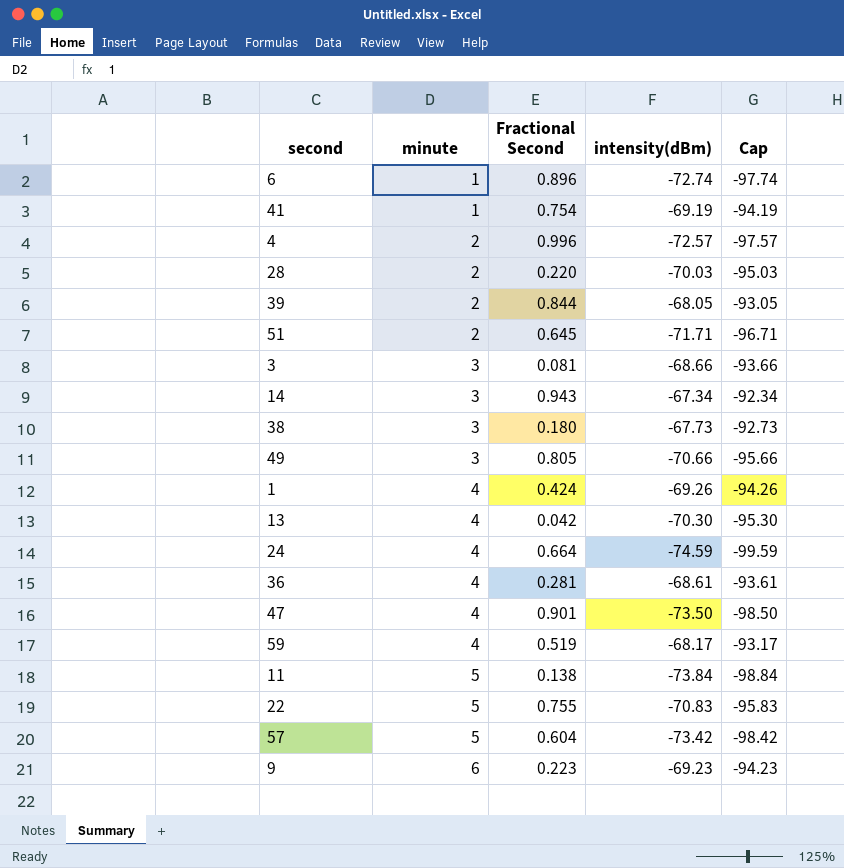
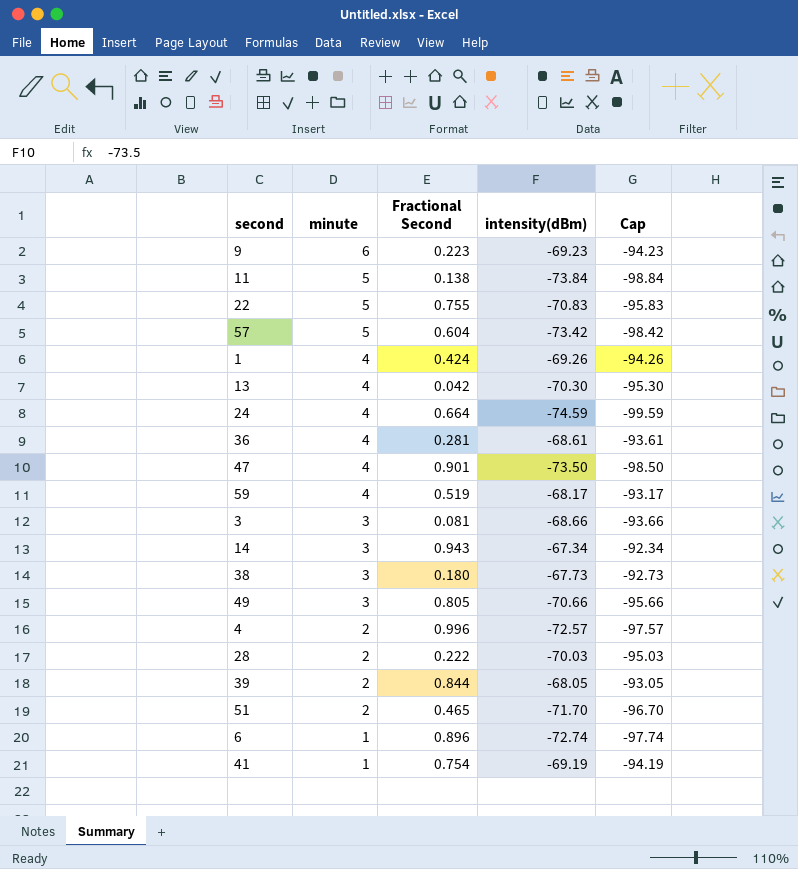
row order: minute ascending -> minute descending
28 | Fractional Second: 0.220 -> 0.222
51 | Fractional Second: 0.645 -> 0.465
51 | intensity(dBm): -71.71 -> -71.70
51 | Cap: -96.71 -> -96.70

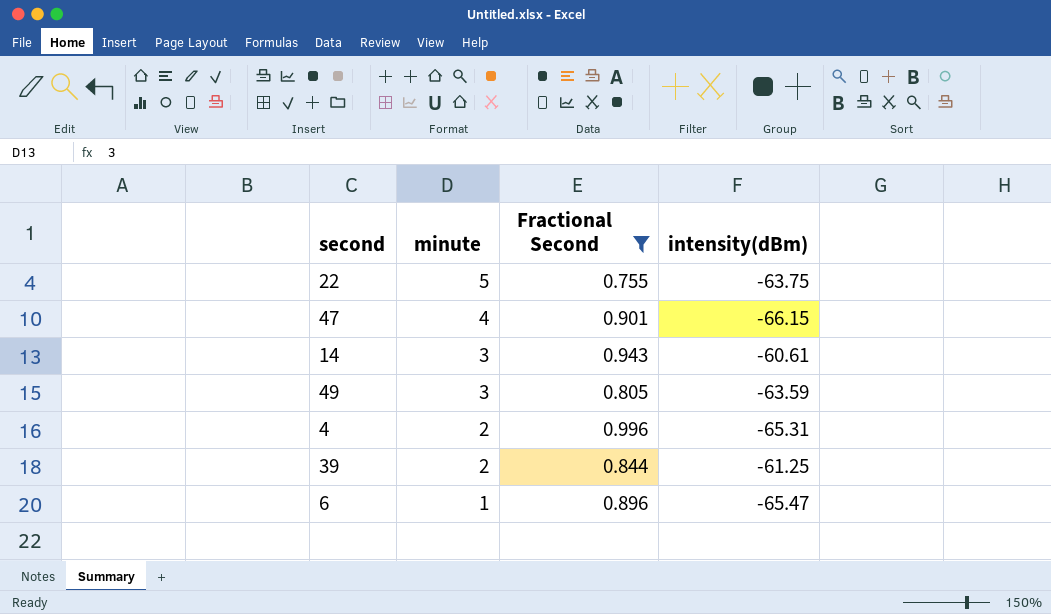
filter: none -> Fractional Second >= 0.755
column Cap | formula: [intensity(dBm)] - 25 -> none
22 | intensity(dBm): -70.83 -> -63.75
47 | intensity(dBm): -73.50 -> -66.15
14 | intensity(dBm): -67.34 -> -60.61
49 | intensity(dBm): -70.66 -> -63.59
4 | intensity(dBm): -72.57 -> -65.31
39 | intensity(dBm): -68.05 -> -61.25
6 | intensity(dBm): -72.74 -> -65.47

